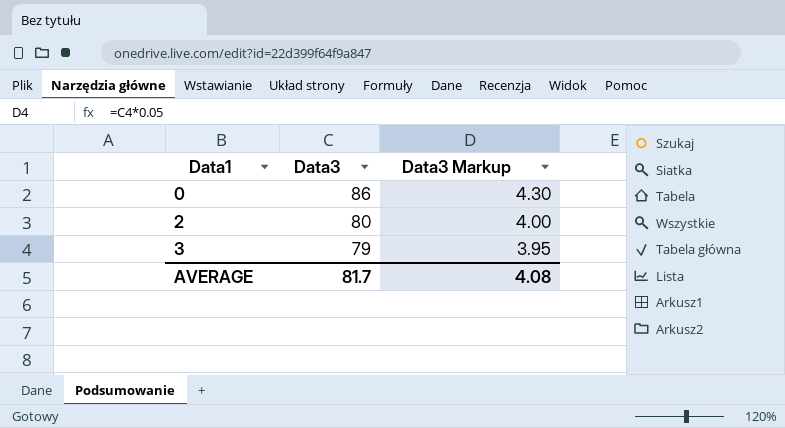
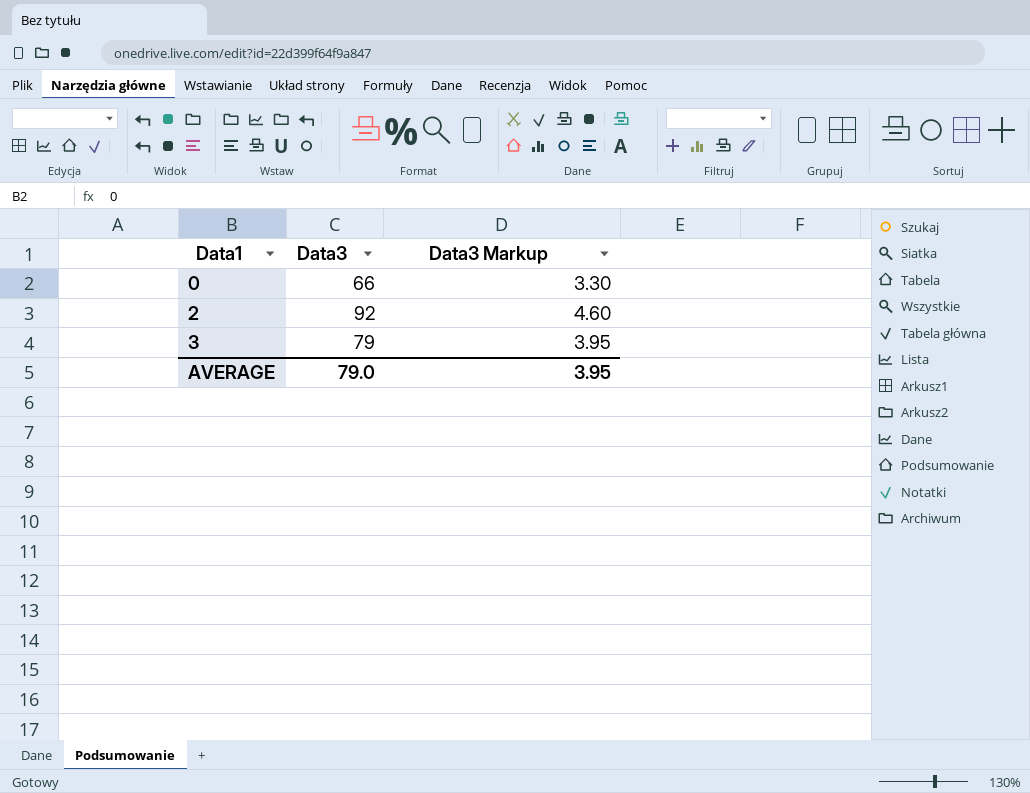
0 | Data3: 86 -> 66
0 | Data3 Markup: 4.30 -> 3.30
2 | Data3: 80 -> 92
2 | Data3 Markup: 4.00 -> 4.60
AVERAGE | Data3: 81.7 -> 79.0
AVERAGE | Data3 Markup: 4.08 -> 3.95

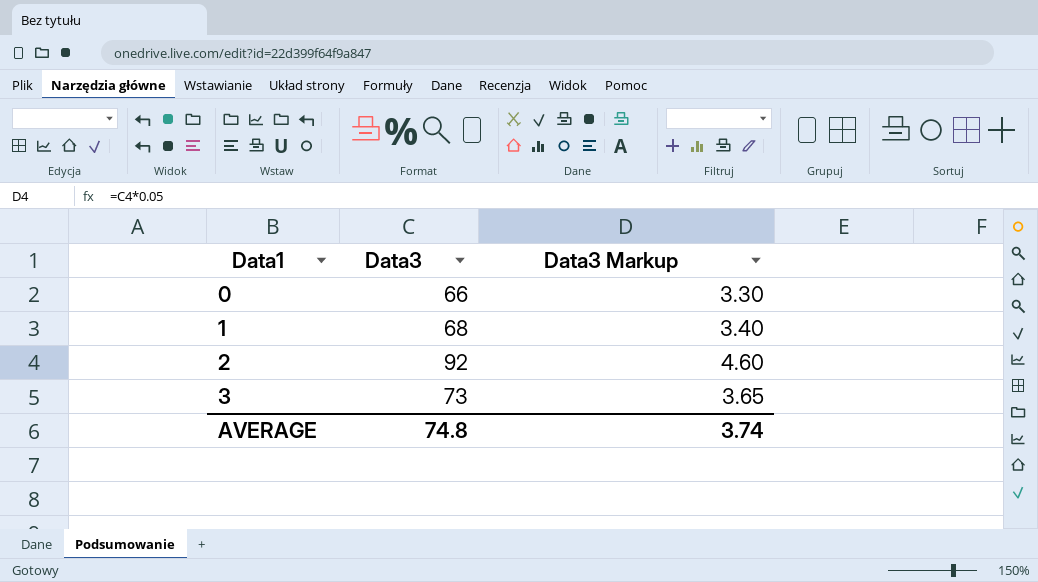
row 1: none -> 68 | 3.40
3 | Data3: 79 -> 73
3 | Data3 Markup: 3.95 -> 3.65
AVERAGE | Data3: 79.0 -> 74.8
AVERAGE | Data3 Markup: 3.95 -> 3.74

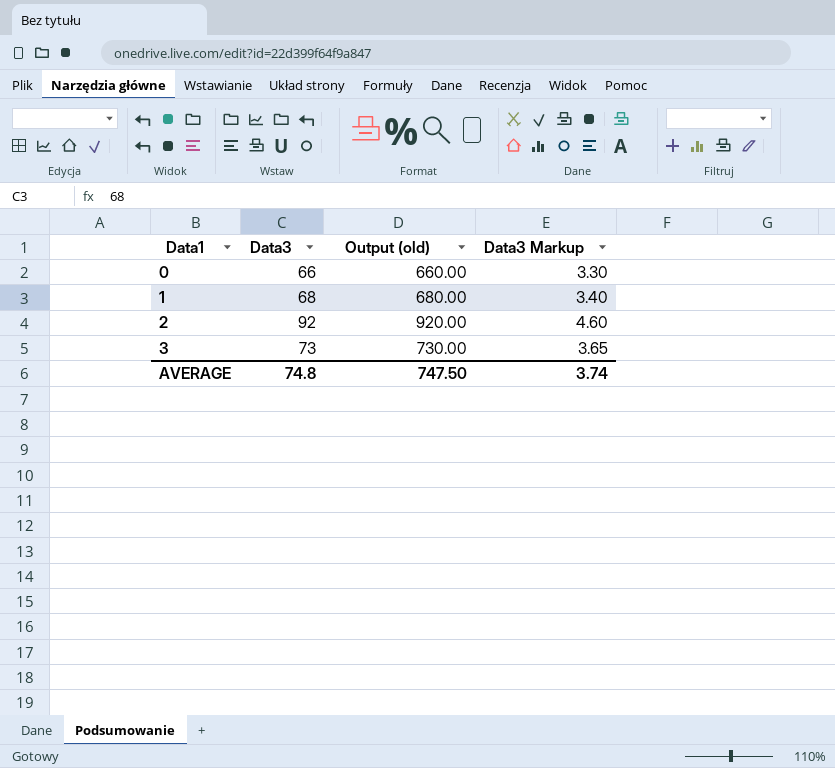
column Output (old) | formula: none -> [Data3] * 10

